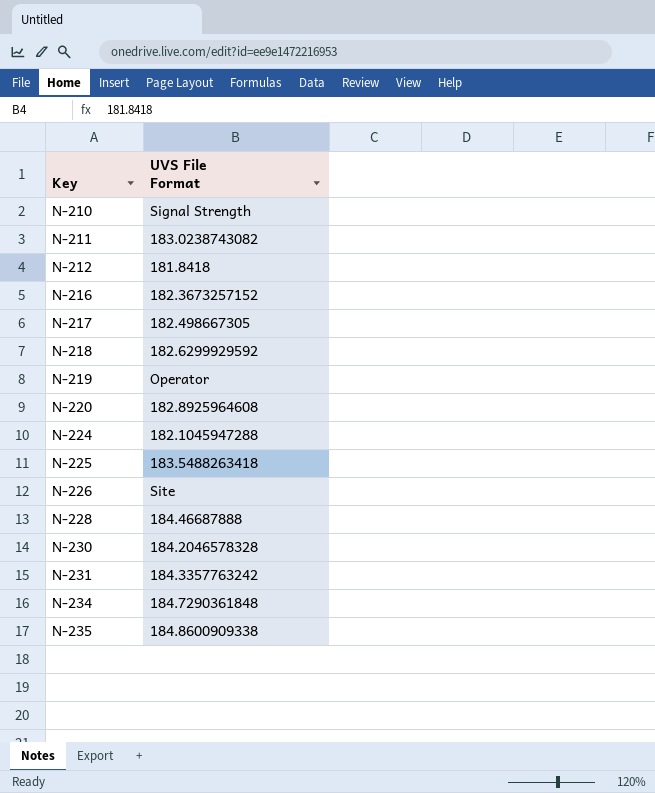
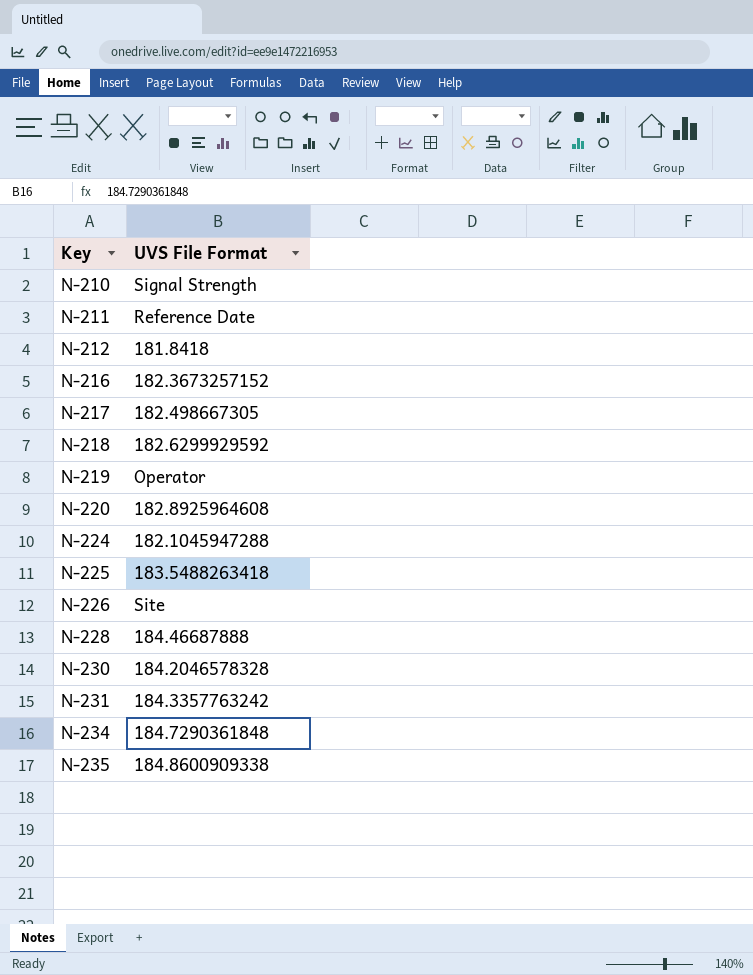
N-211 | UVS File Format: 183.0238743082 -> Reference Date

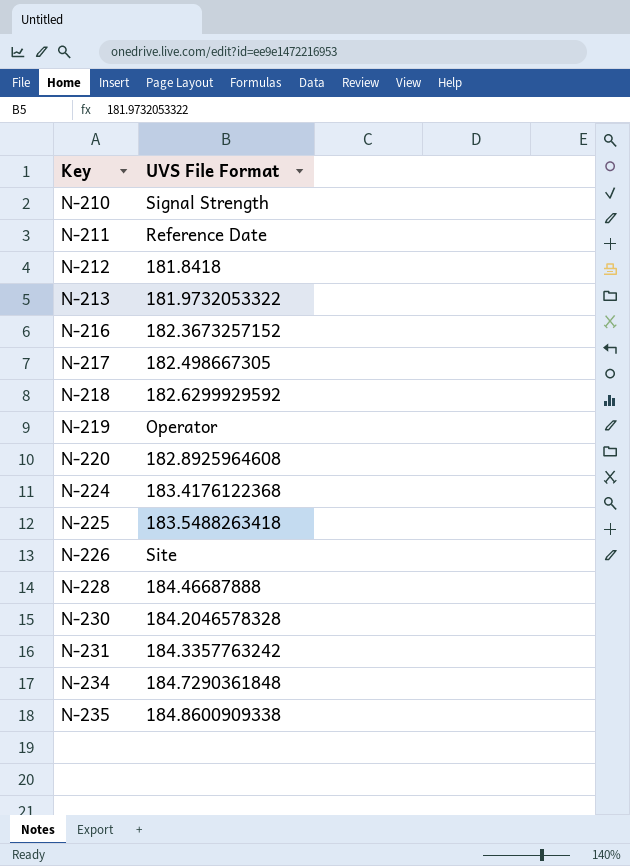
row N-213: none -> 181.9732053322
N-224 | UVS File Format: 182.1045947288 -> 183.4176122368

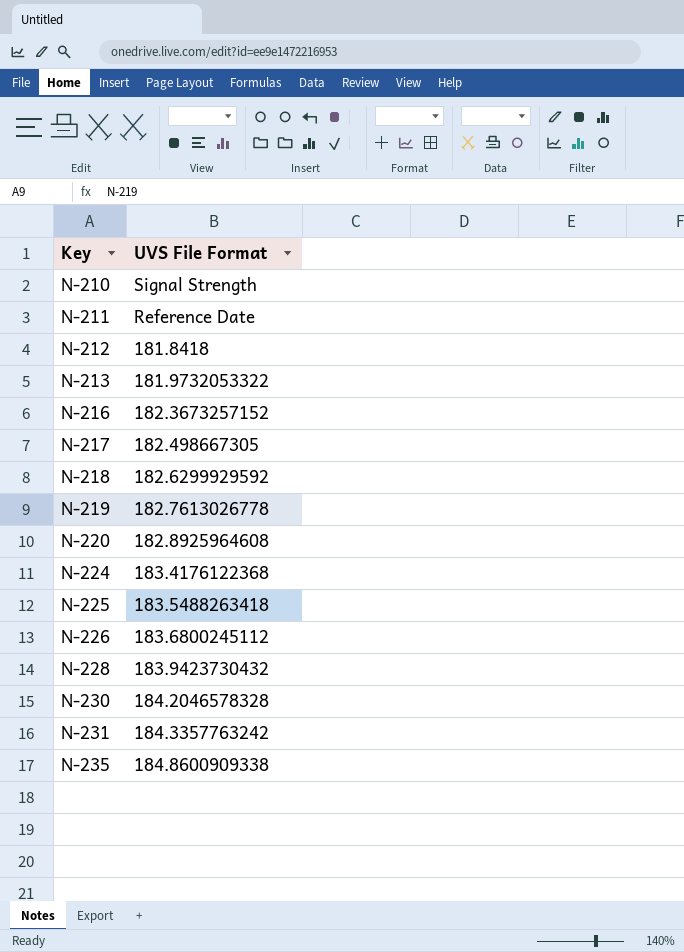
row N-234: 184.7290361848 -> none
N-219 | UVS File Format: Operator -> 182.7613026778
N-226 | UVS File Format: Site -> 183.6800245112
N-228 | UVS File Format: 184.46687888 -> 183.9423730432

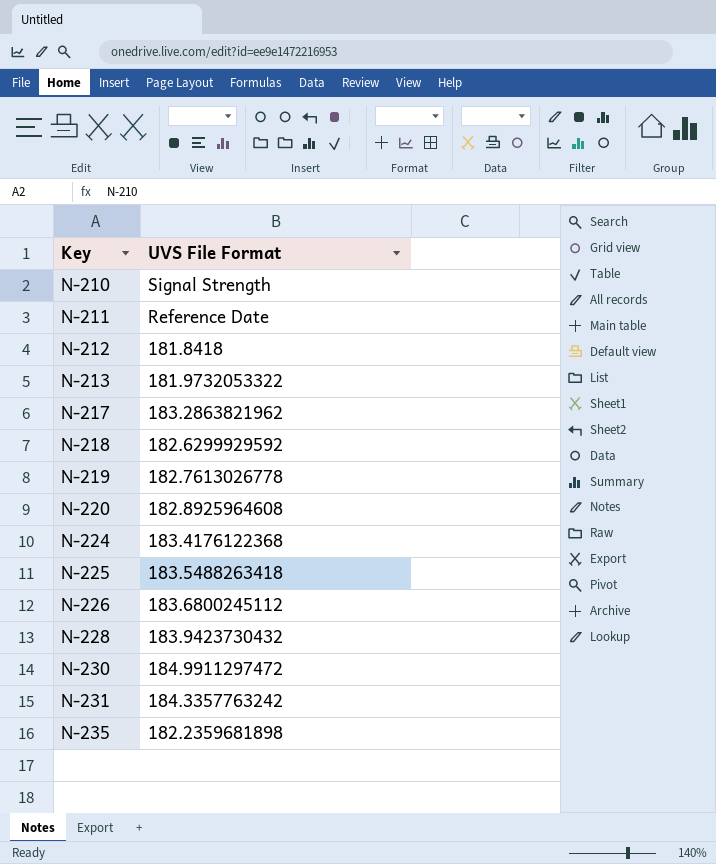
row N-216: 182.3673257152 -> none
N-217 | UVS File Format: 182.498667305 -> 183.2863821962
N-230 | UVS File Format: 184.2046578328 -> 184.9911297472
N-235 | UVS File Format: 184.8600909338 -> 182.2359681898

